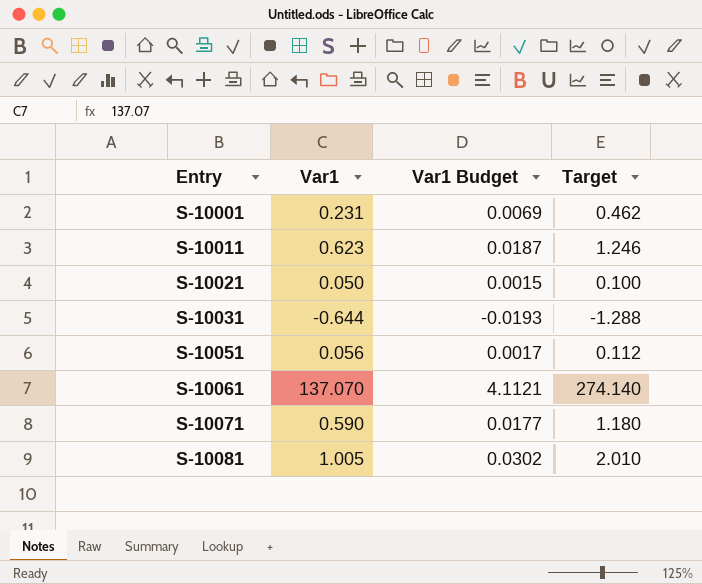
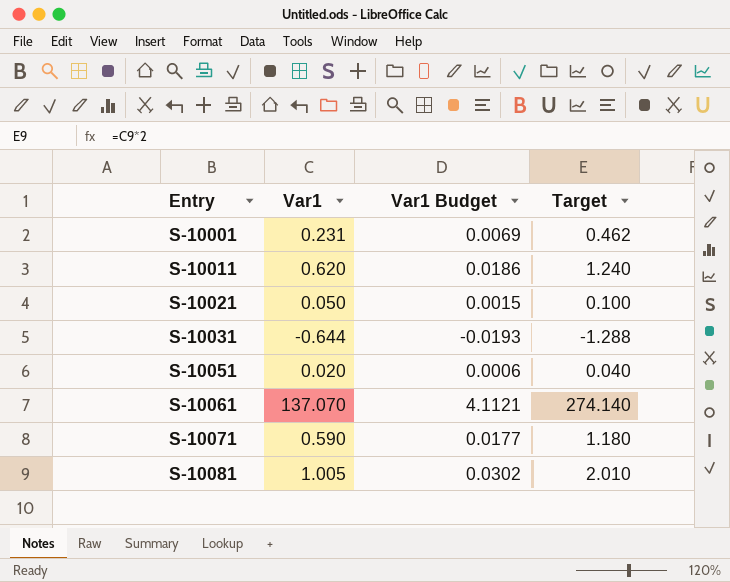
S-10011 | Var1: 0.623 -> 0.620
S-10011 | Var1 Budget: 0.0187 -> 0.0186
S-10011 | Target: 1.246 -> 1.240
S-10051 | Var1: 0.056 -> 0.020
S-10051 | Var1 Budget: 0.0017 -> 0.0006
S-10051 | Target: 0.112 -> 0.040

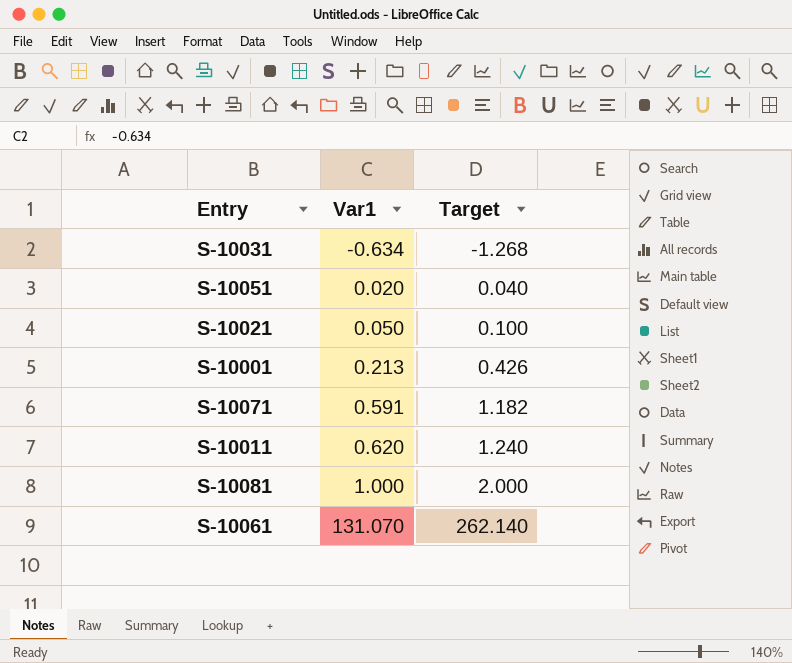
row order: Entry ascending -> Var1 ascending
column Var1 Budget | formula: [Var1] * 0.03 -> none
S-10031 | Var1: -0.644 -> -0.634
S-10031 | Target: -1.288 -> -1.268
S-10001 | Var1: 0.231 -> 0.213
S-10001 | Target: 0.462 -> 0.426
S-10071 | Var1: 0.590 -> 0.591
S-10071 | Target: 1.180 -> 1.182
S-10081 | Var1: 1.005 -> 1.000
S-10081 | Target: 2.010 -> 2.000
S-10061 | Var1: 137.070 -> 131.070
S-10061 | Target: 274.140 -> 262.140

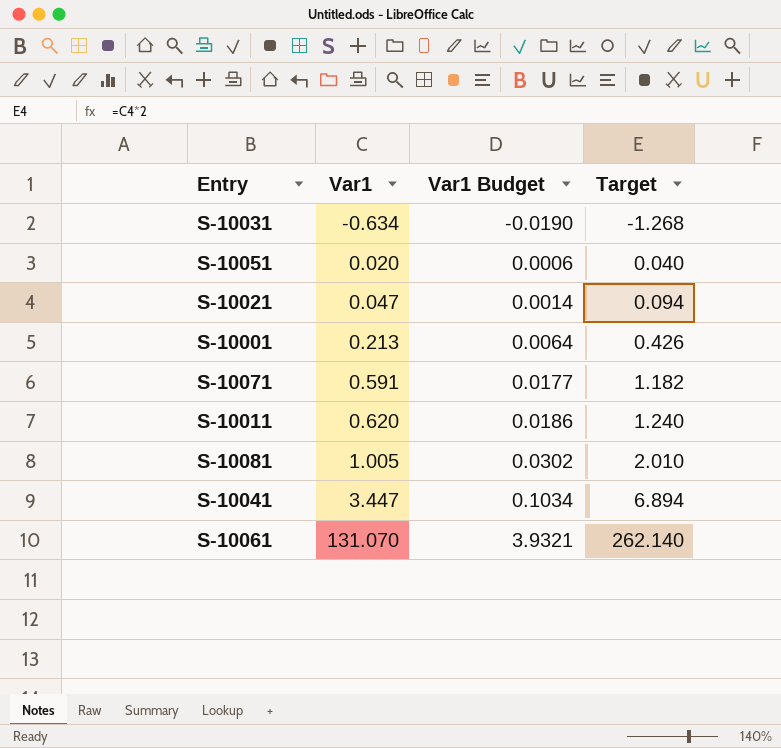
column Var1 Budget | formula: none -> [Var1] * 0.03
S-10021 | Var1: 0.050 -> 0.047
S-10021 | Target: 0.100 -> 0.094
S-10081 | Var1: 1.000 -> 1.005
S-10081 | Target: 2.000 -> 2.010
row S-10041: none -> 3.447 | 0.1034 | 6.894

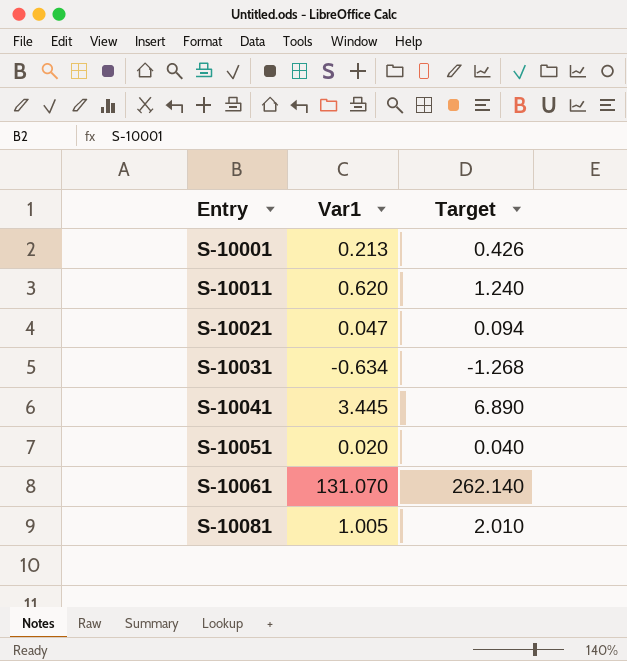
row order: Var1 ascending -> Entry ascending
column Var1 Budget | formula: [Var1] * 0.03 -> none
row S-10071: 0.591 | 0.0177 | 1.182 -> none
S-10041 | Var1: 3.447 -> 3.445
S-10041 | Target: 6.894 -> 6.890

